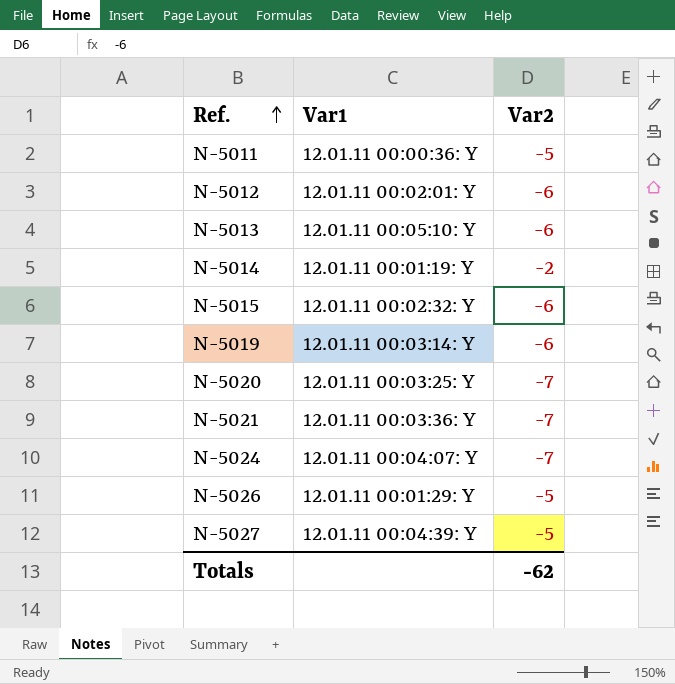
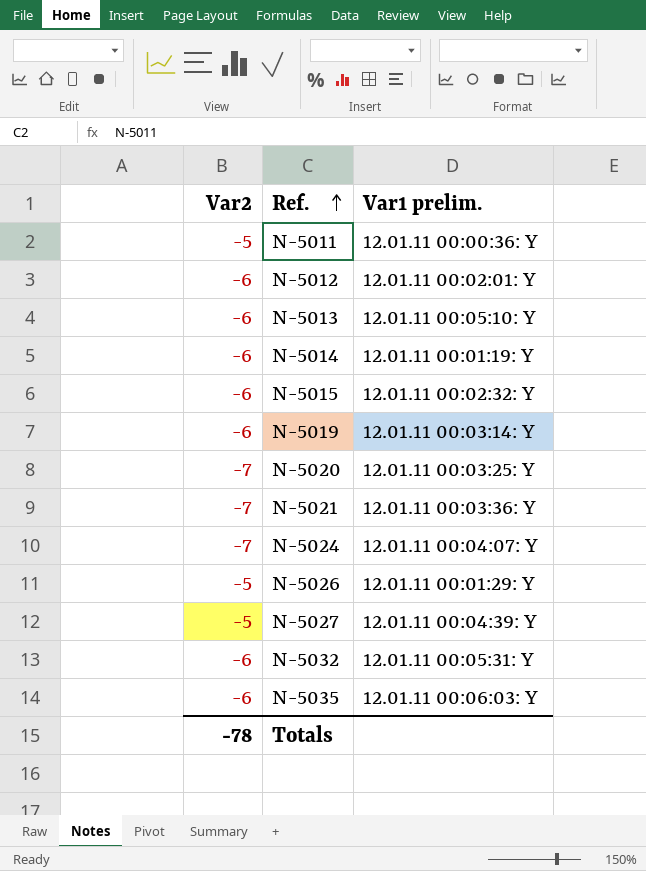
column Var2 | position: 3 -> 1
column name: Var1 -> Var1 prelim.
N-5014 | Var2: -2 -> -6
row N-5032: none -> -6 | 12.01.11 00:05:31: Y
row N-5035: none -> -6 | 12.01.11 00:06:03: Y
Totals | Var2: -62 -> -78

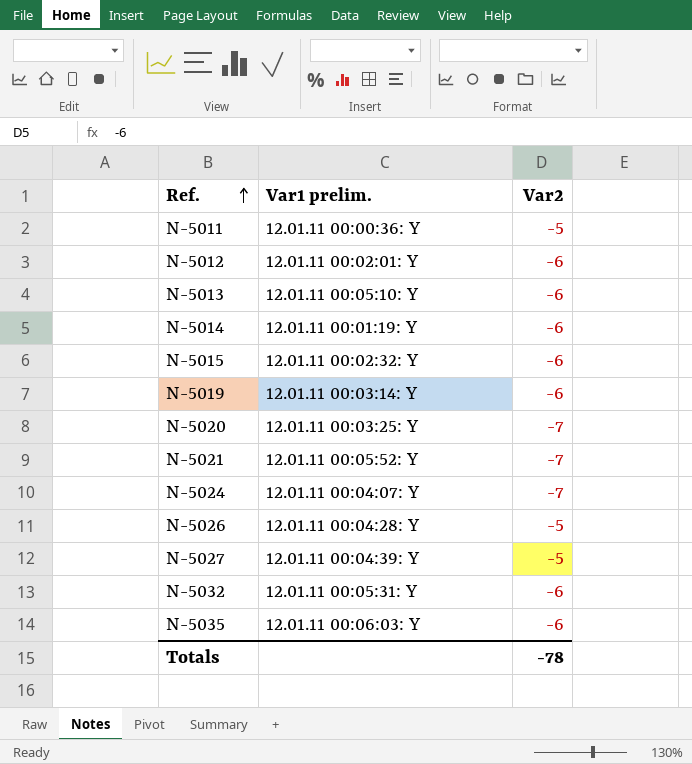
column Var2 | position: 1 -> 3
N-5021 | Var1 prelim.: 12.01.11 00:03:36: Y -> 12.01.11 00:05:52: Y
N-5026 | Var1 prelim.: 12.01.11 00:01:29: Y -> 12.01.11 00:04:28: Y

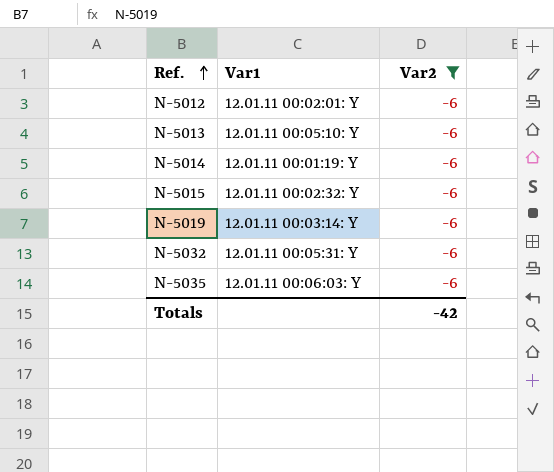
filter: none -> Var2 = -6
column name: Var1 prelim. -> Var1
Totals | Var2: -78 -> -42

